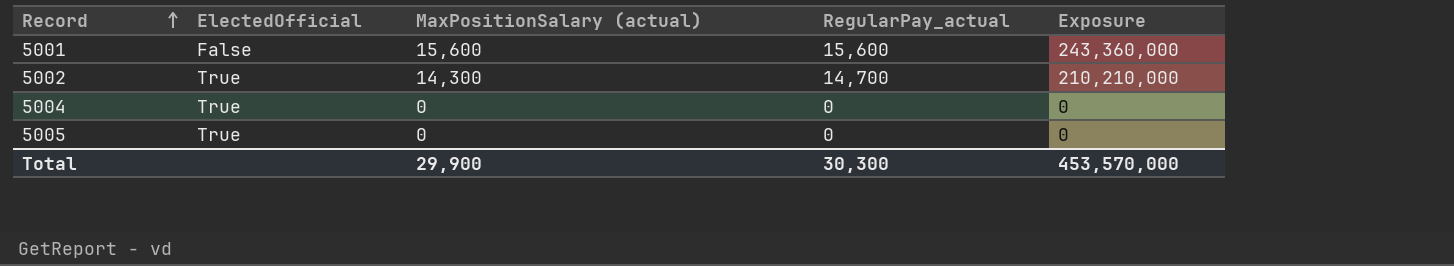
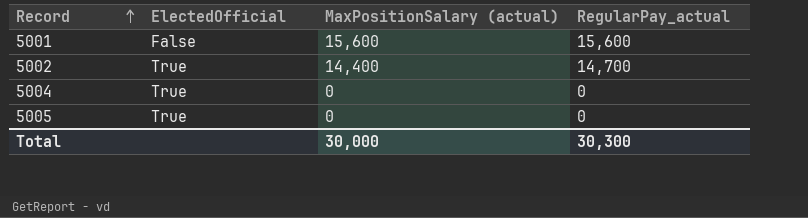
column Exposure | formula: [MaxPositionSalary (actual)] * [RegularPay_actual] -> none
5002 | MaxPositionSalary (actual): 14,300 -> 14,400
Total | MaxPositionSalary (actual): 29,900 -> 30,000

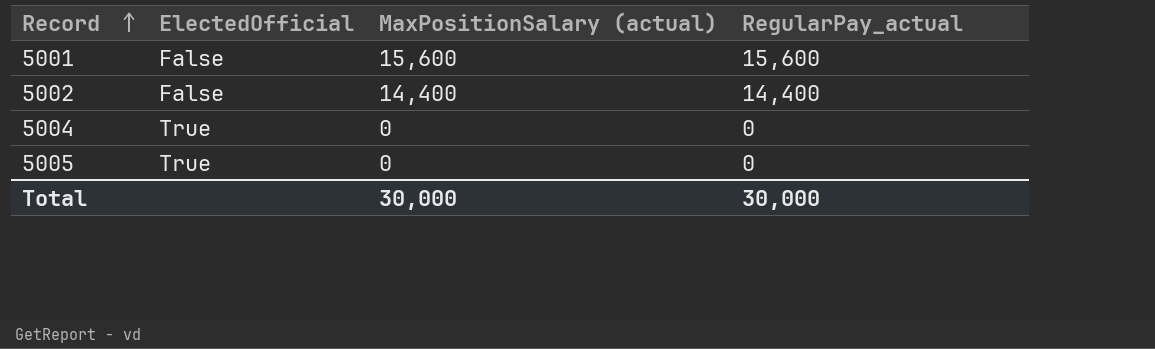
5002 | ElectedOfficial: True -> False
5002 | RegularPay_actual: 14,700 -> 14,400
Total | RegularPay_actual: 30,300 -> 30,000

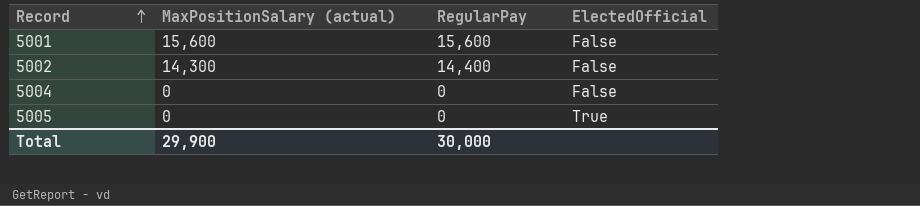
column name: RegularPay_actual -> RegularPay
column ElectedOfficial | position: 2 -> 4
5002 | MaxPositionSalary (actual): 14,400 -> 14,300
5004 | ElectedOfficial: True -> False
Total | MaxPositionSalary (actual): 30,000 -> 29,900

